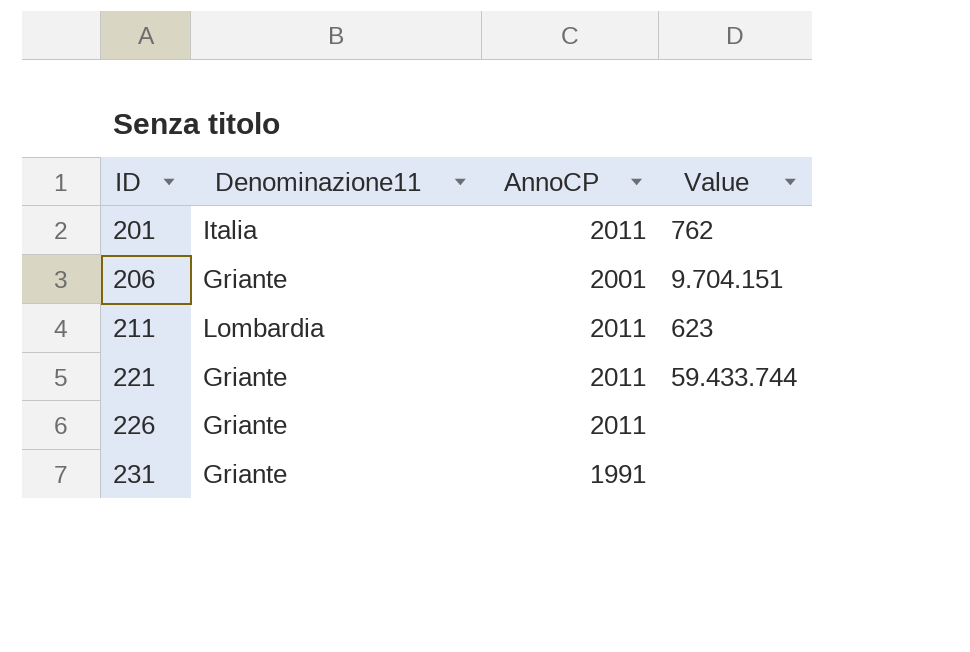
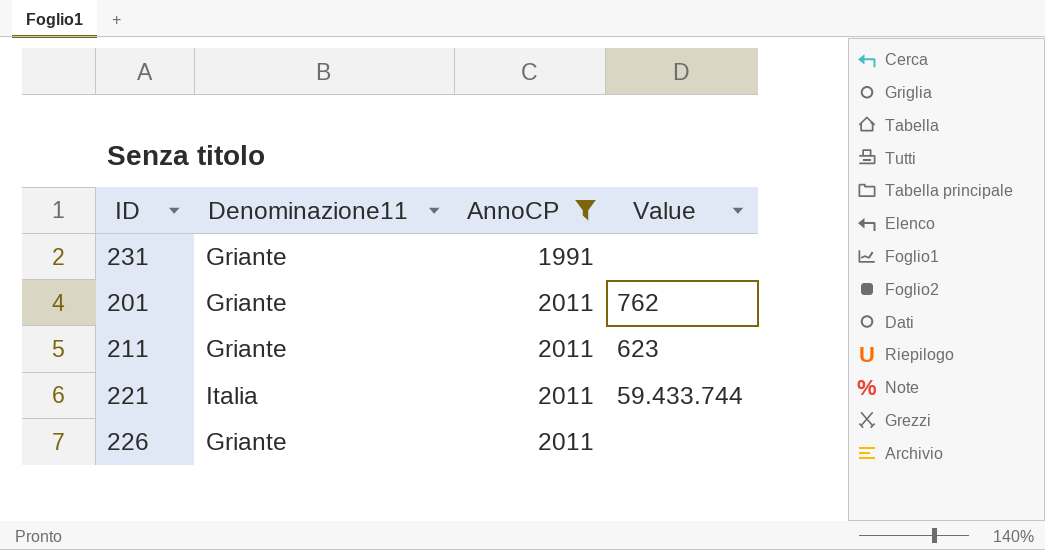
filter: none -> AnnoCP != 2001
row order: ID ascending -> AnnoCP ascending
201 | Denominazione11: Italia -> Griante
211 | Denominazione11: Lombardia -> Griante
221 | Denominazione11: Griante -> Italia

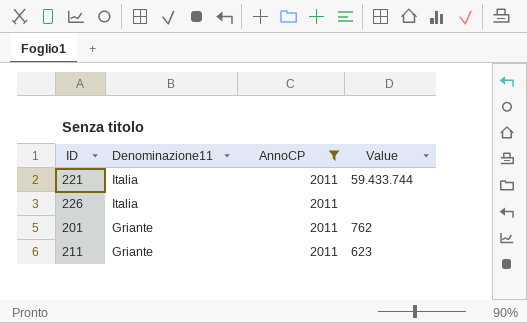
row order: AnnoCP ascending -> Denominazione11 descending
row 231: Griante | 1991 | none -> none
226 | Denominazione11: Griante -> Italia

